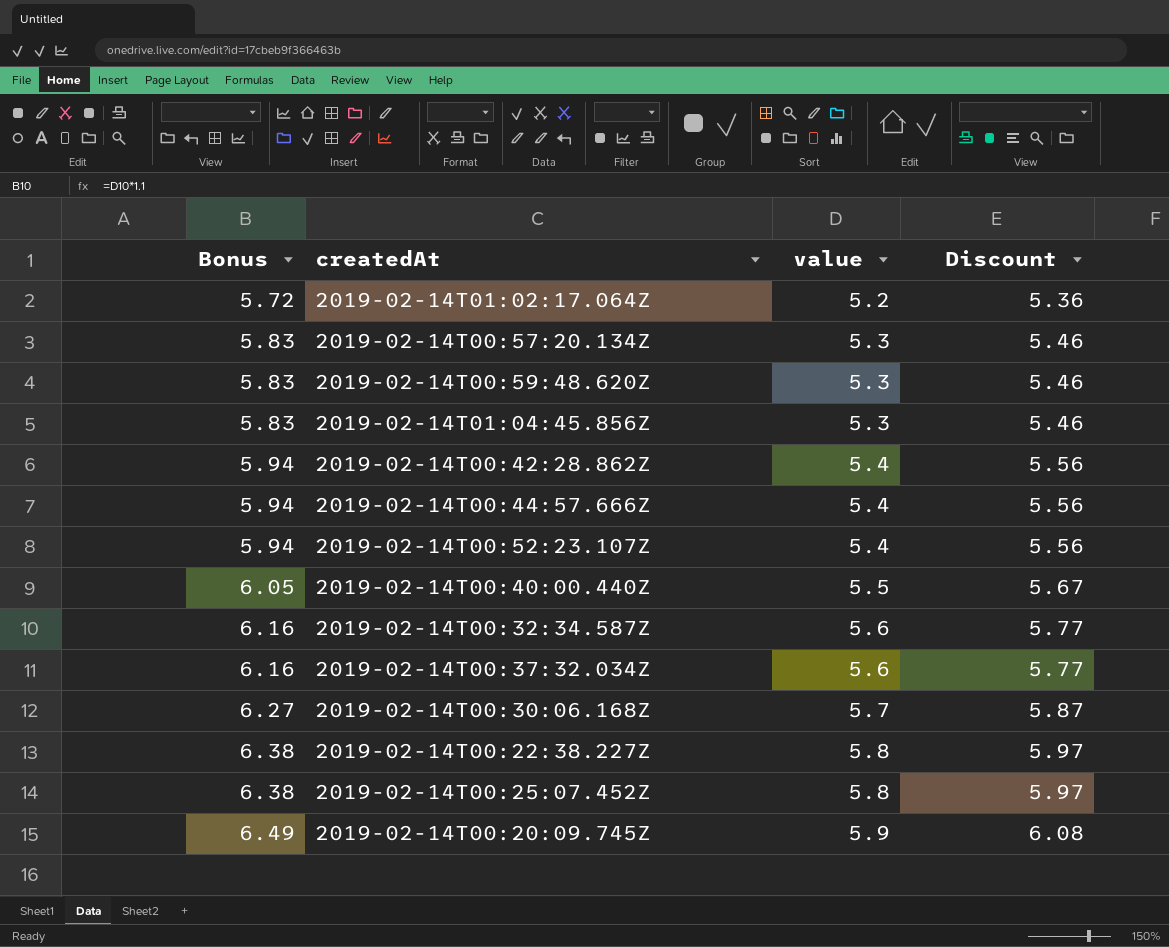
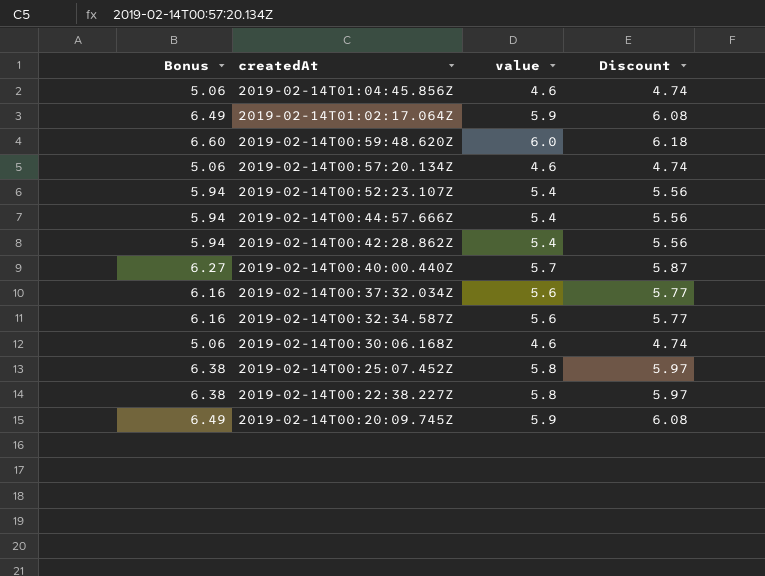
row order: Bonus ascending -> createdAt descending
2019-02-14T01:04:45.856Z | Bonus: 5.83 -> 5.06
2019-02-14T01:04:45.856Z | value: 5.3 -> 4.6
2019-02-14T01:04:45.856Z | Discount: 5.46 -> 4.74
2019-02-14T01:02:17.064Z | Bonus: 5.72 -> 6.49
2019-02-14T01:02:17.064Z | value: 5.2 -> 5.9
2019-02-14T01:02:17.064Z | Discount: 5.36 -> 6.08
2019-02-14T00:59:48.620Z | Bonus: 5.83 -> 6.60
2019-02-14T00:59:48.620Z | value: 5.3 -> 6.0
2019-02-14T00:59:48.620Z | Discount: 5.46 -> 6.18
2019-02-14T00:57:20.134Z | Bonus: 5.83 -> 5.06
2019-02-14T00:57:20.134Z | value: 5.3 -> 4.6
2019-02-14T00:57:20.134Z | Discount: 5.46 -> 4.74
2019-02-14T00:40:00.440Z | Bonus: 6.05 -> 6.27
2019-02-14T00:40:00.440Z | value: 5.5 -> 5.7
2019-02-14T00:40:00.440Z | Discount: 5.67 -> 5.87
2019-02-14T00:30:06.168Z | Bonus: 6.27 -> 5.06
2019-02-14T00:30:06.168Z | value: 5.7 -> 4.6
2019-02-14T00:30:06.168Z | Discount: 5.87 -> 4.74

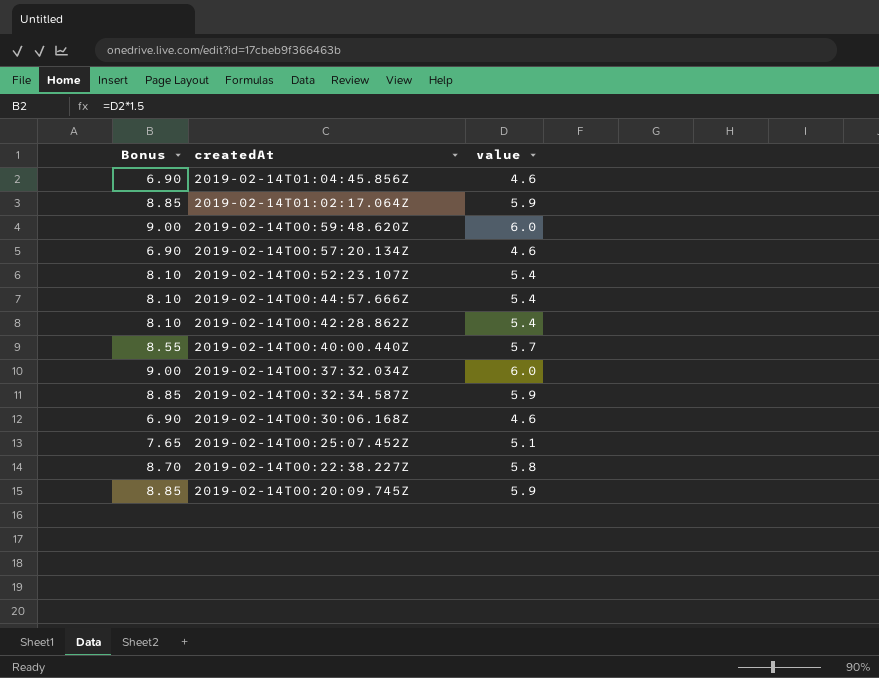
column Discount | formula: [value] * 1.03 -> none
column Bonus | formula: [value] * 1.1 -> [value] * 1.5
2019-02-14T00:37:32.034Z | value: 5.6 -> 6.0
2019-02-14T00:32:34.587Z | value: 5.6 -> 5.9
2019-02-14T00:25:07.452Z | value: 5.8 -> 5.1

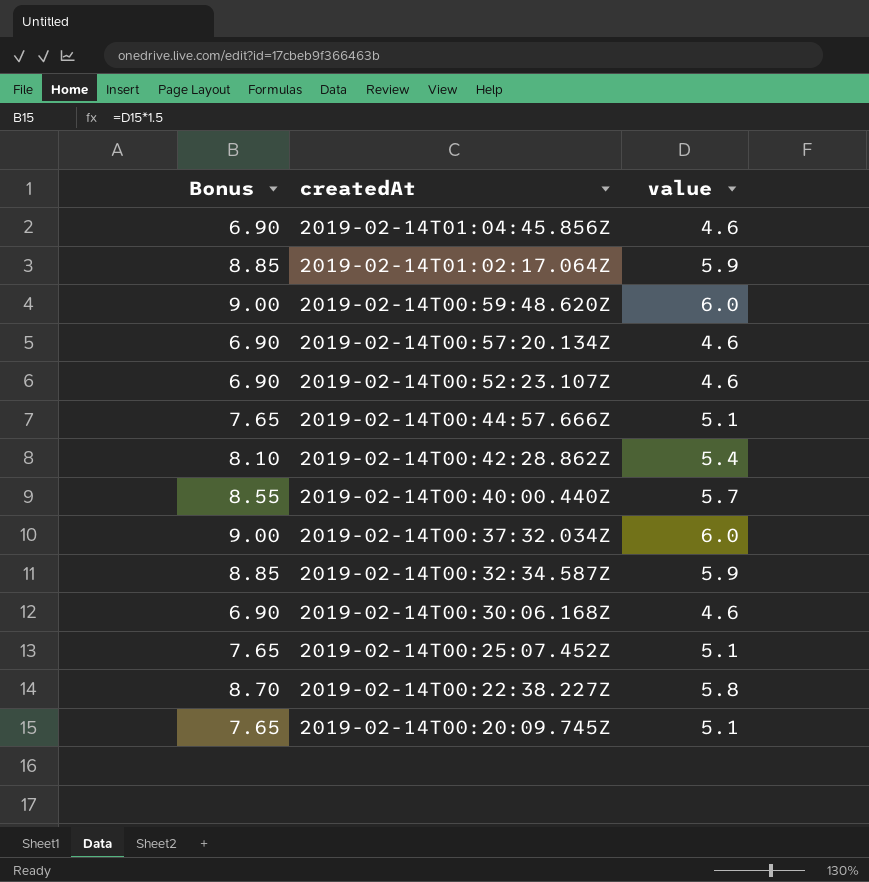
2019-02-14T00:52:23.107Z | Bonus: 8.10 -> 6.90
2019-02-14T00:52:23.107Z | value: 5.4 -> 4.6
2019-02-14T00:44:57.666Z | Bonus: 8.10 -> 7.65
2019-02-14T00:44:57.666Z | value: 5.4 -> 5.1
2019-02-14T00:20:09.745Z | Bonus: 8.85 -> 7.65
2019-02-14T00:20:09.745Z | value: 5.9 -> 5.1

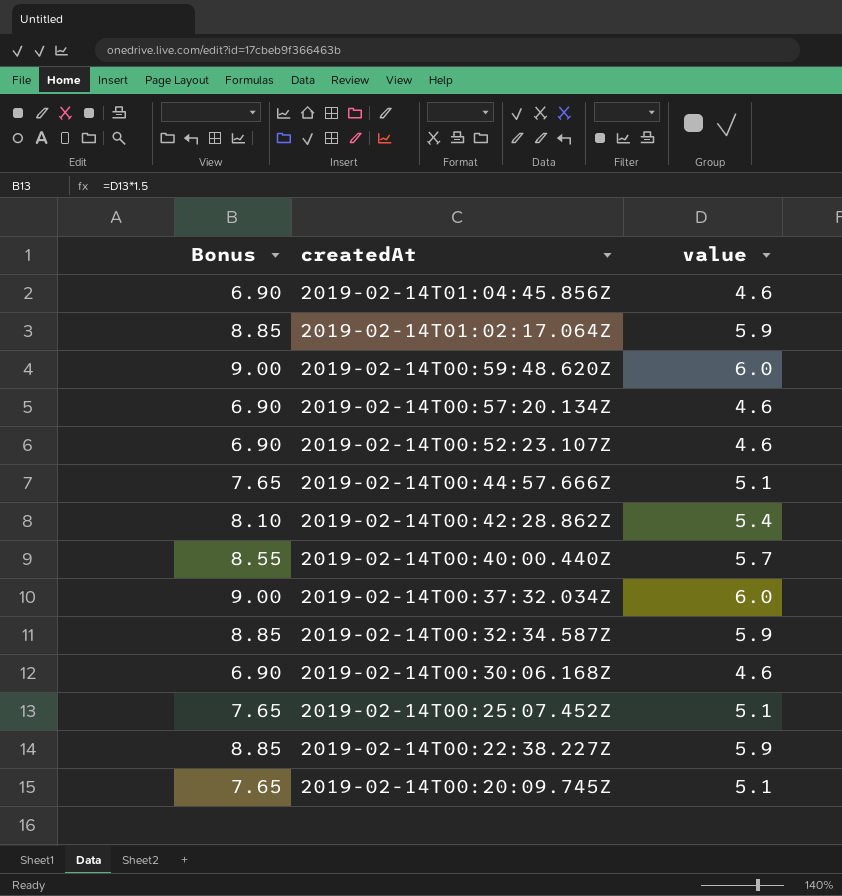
2019-02-14T00:22:38.227Z | Bonus: 8.70 -> 8.85
2019-02-14T00:22:38.227Z | value: 5.8 -> 5.9

